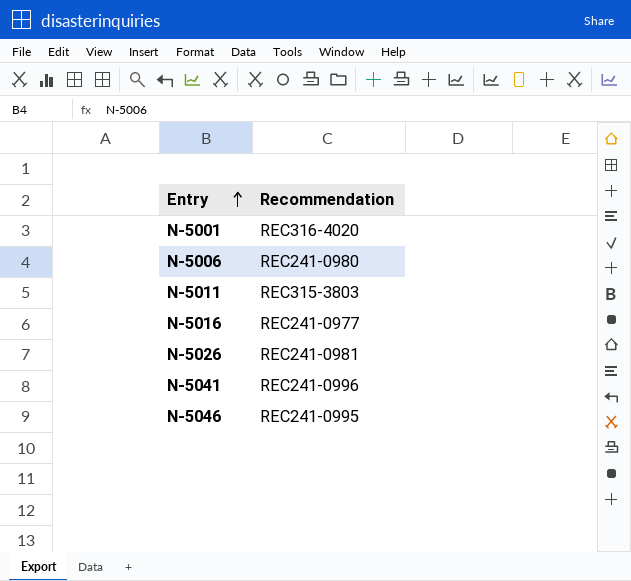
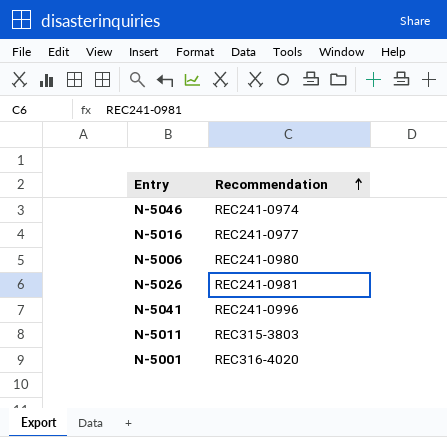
row order: Entry ascending -> Recommendation ascending
N-5046 | Recommendation: REC241-0995 -> REC241-0974

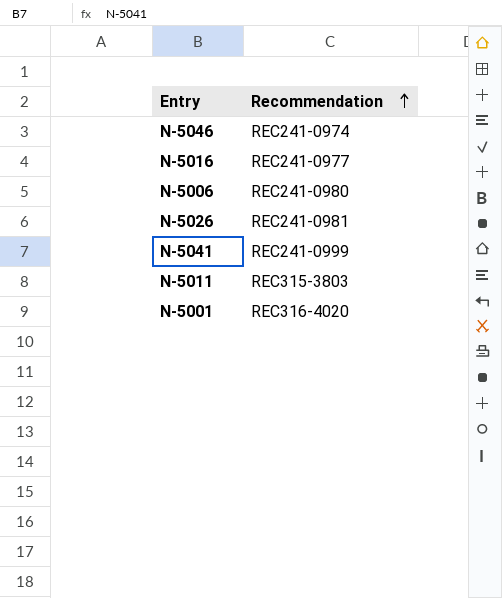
N-5041 | Recommendation: REC241-0996 -> REC241-0999

